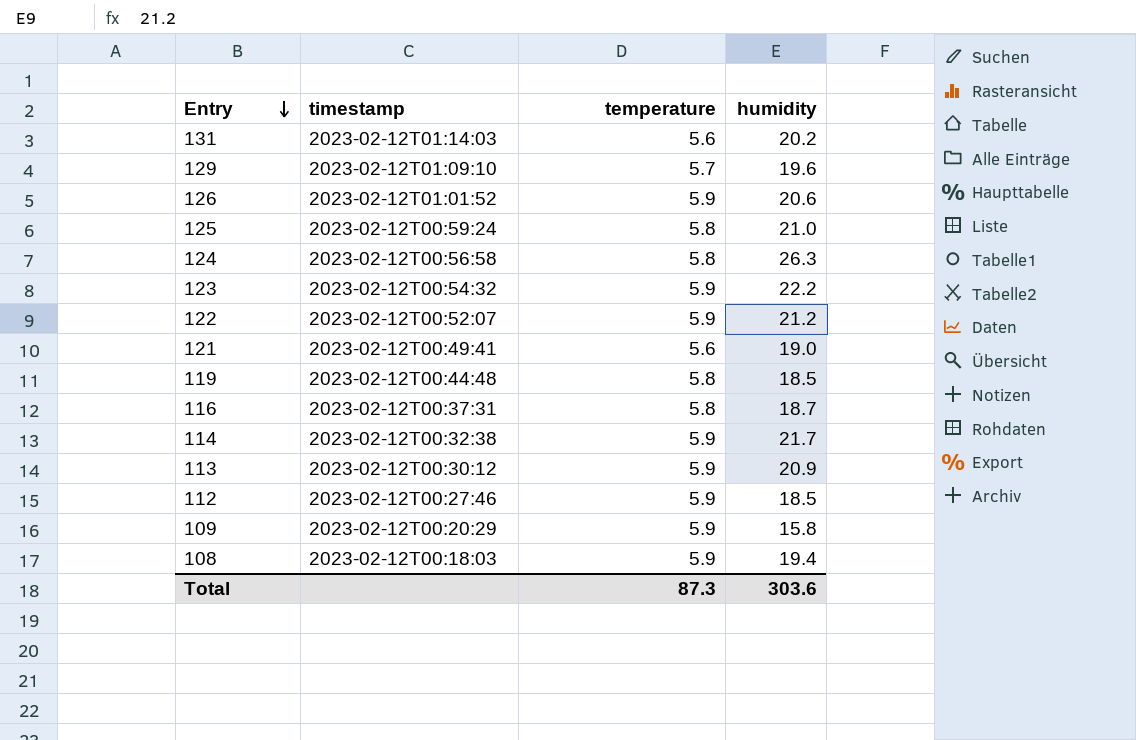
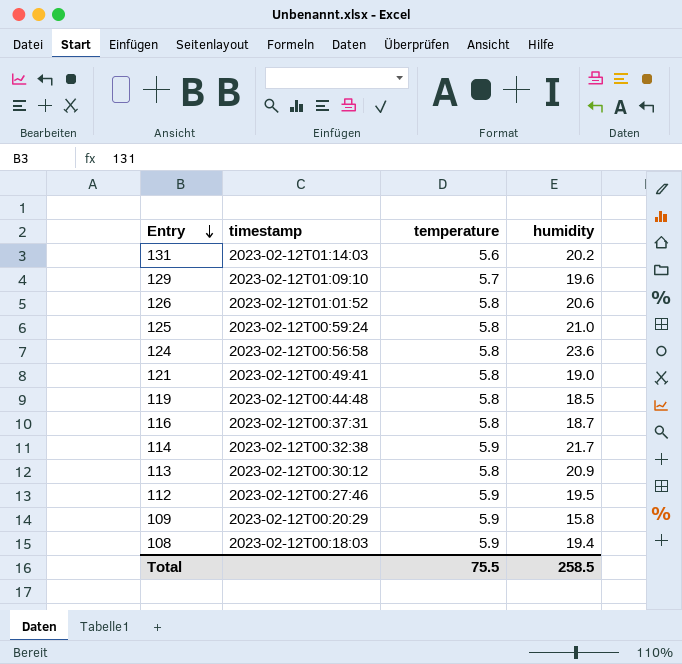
row 123: 2023-02-12T00:54:32 | 5.9 | 22.2 -> none
row 122: 2023-02-12T00:52:07 | 5.9 | 21.2 -> none
126 | temperature: 5.9 -> 5.8
124 | humidity: 26.3 -> 23.6
121 | temperature: 5.6 -> 5.8
113 | temperature: 5.9 -> 5.8
112 | humidity: 18.5 -> 19.5
Total | temperature: 87.3 -> 75.5
Total | humidity: 303.6 -> 258.5

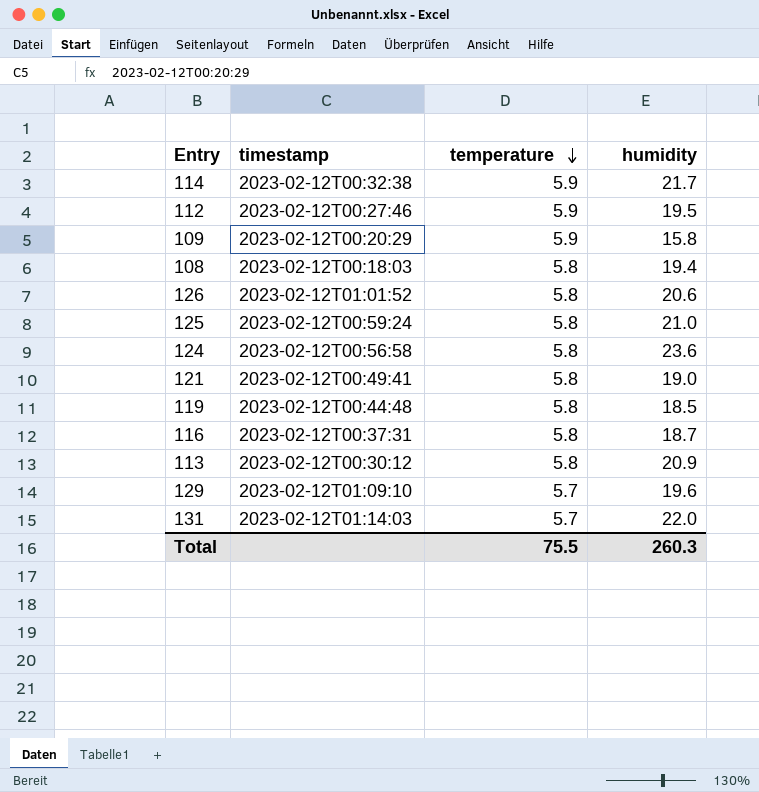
row order: Entry descending -> temperature descending
108 | temperature: 5.9 -> 5.8
131 | temperature: 5.6 -> 5.7
131 | humidity: 20.2 -> 22.0
Total | humidity: 258.5 -> 260.3

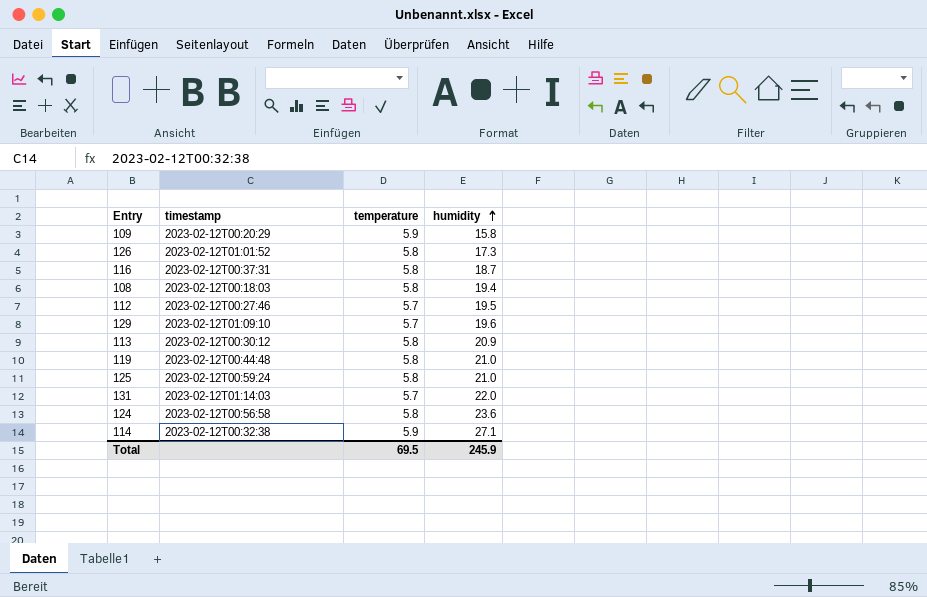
row order: temperature descending -> humidity ascending
row 121: 2023-02-12T00:49:41 | 5.8 | 19.0 -> none
126 | humidity: 20.6 -> 17.3
112 | temperature: 5.9 -> 5.7
119 | humidity: 18.5 -> 21.0
114 | humidity: 21.7 -> 27.1
Total | temperature: 75.5 -> 69.5
Total | humidity: 260.3 -> 245.9

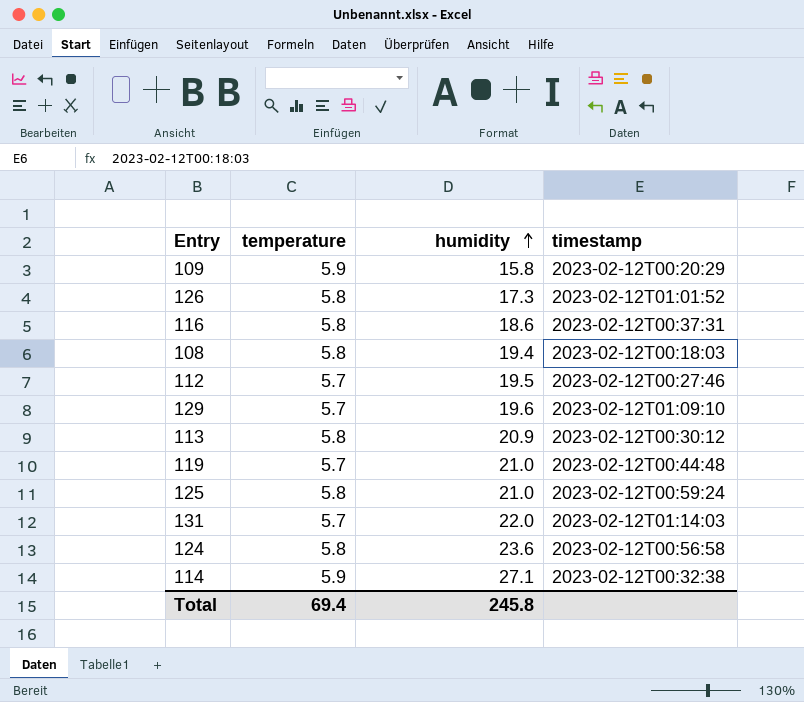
column timestamp | position: 2 -> 4
116 | humidity: 18.7 -> 18.6
119 | temperature: 5.8 -> 5.7
Total | temperature: 69.5 -> 69.4
Total | humidity: 245.9 -> 245.8

